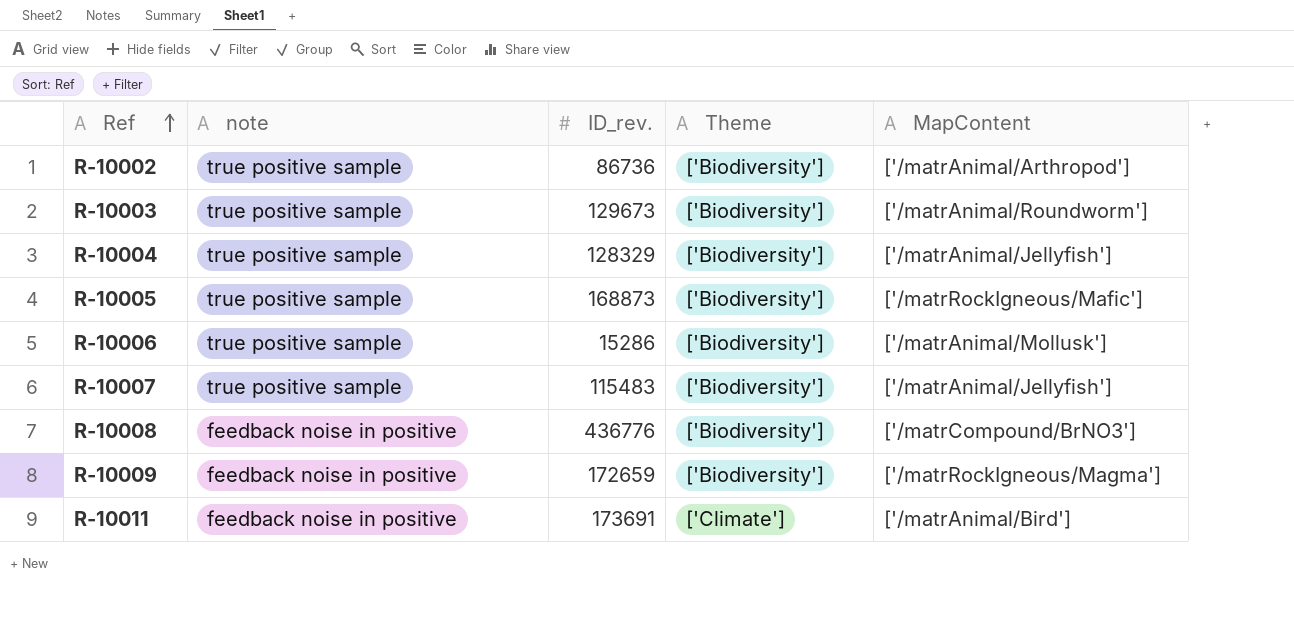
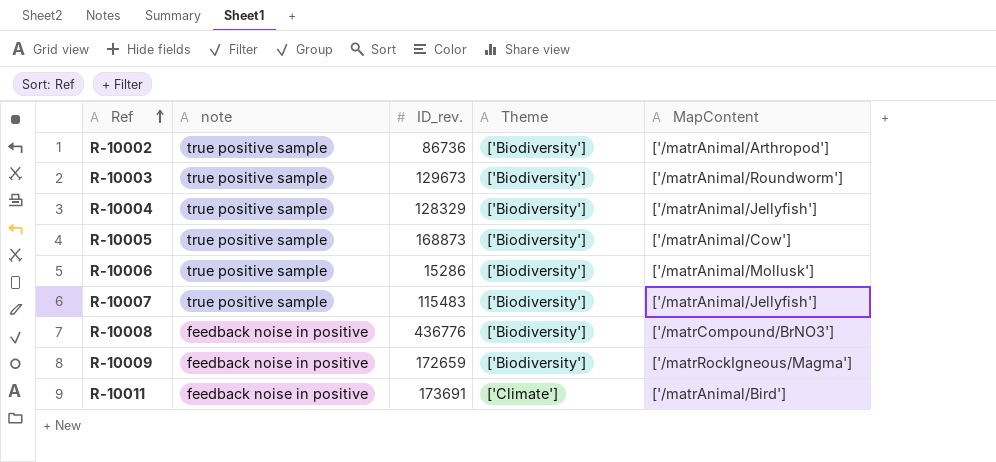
R-10005 | MapContent: ['/matrRockIgneous/Mafic'] -> ['/matrAnimal/Cow']

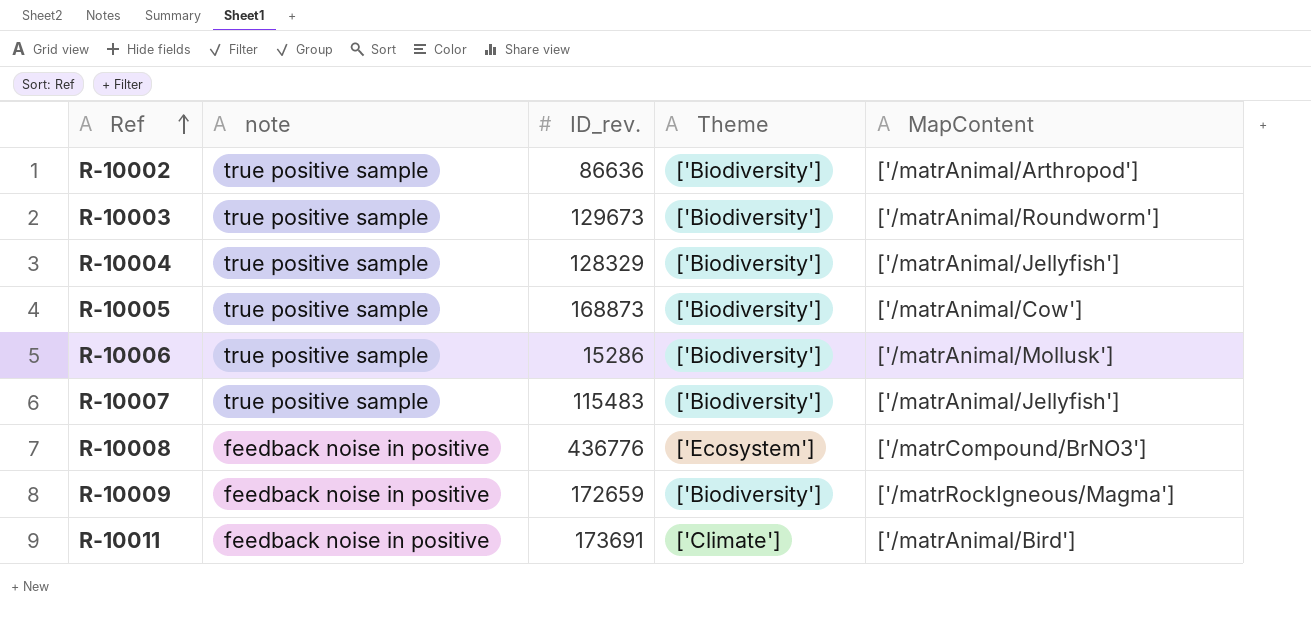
R-10002 | ID_rev.: 86736 -> 86636
R-10008 | Theme: ['Biodiversity'] -> ['Ecosystem']

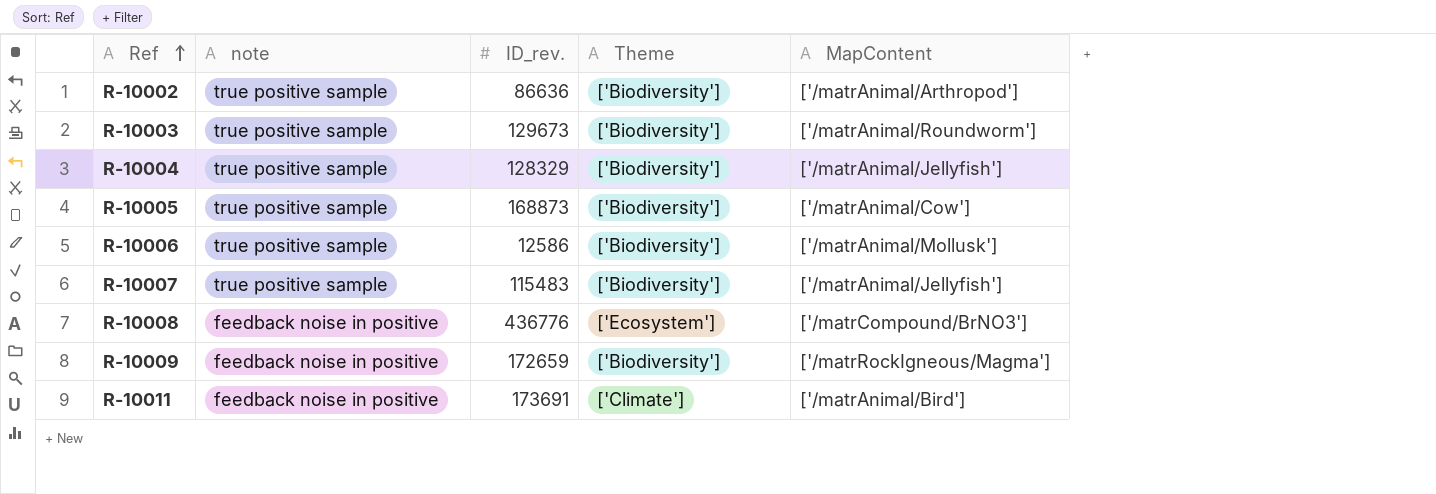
R-10006 | ID_rev.: 15286 -> 12586

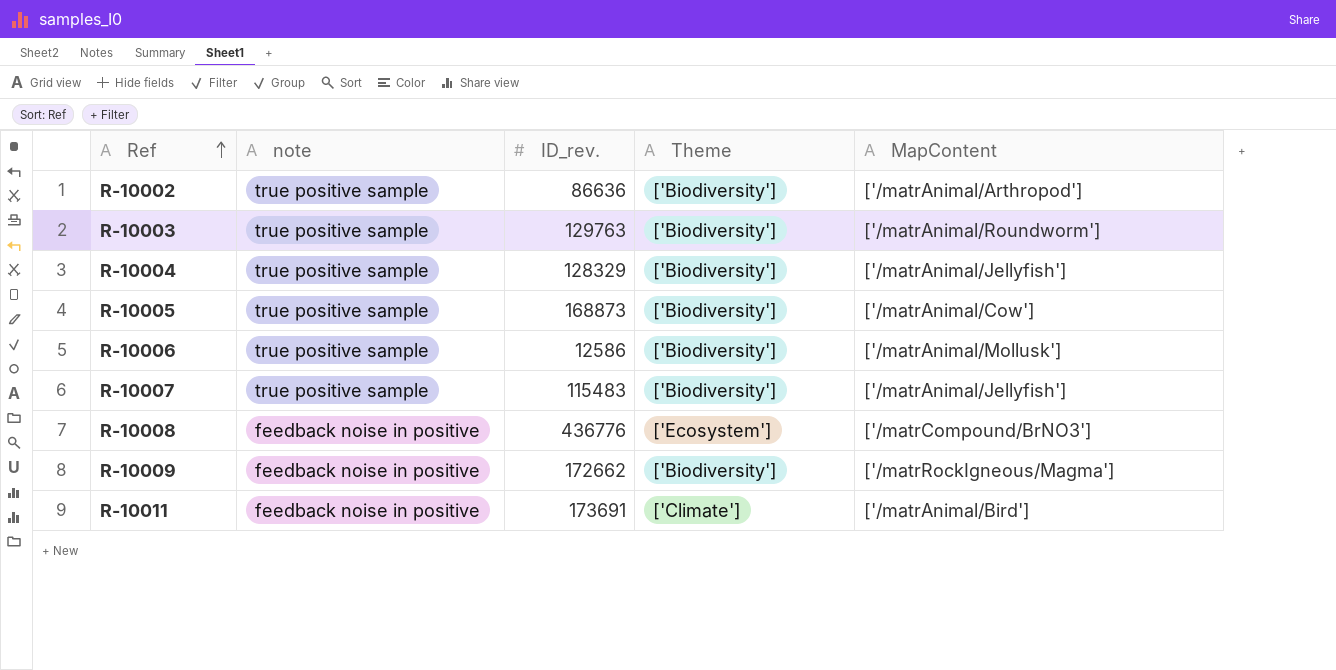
R-10003 | ID_rev.: 129673 -> 129763
R-10009 | ID_rev.: 172659 -> 172662

